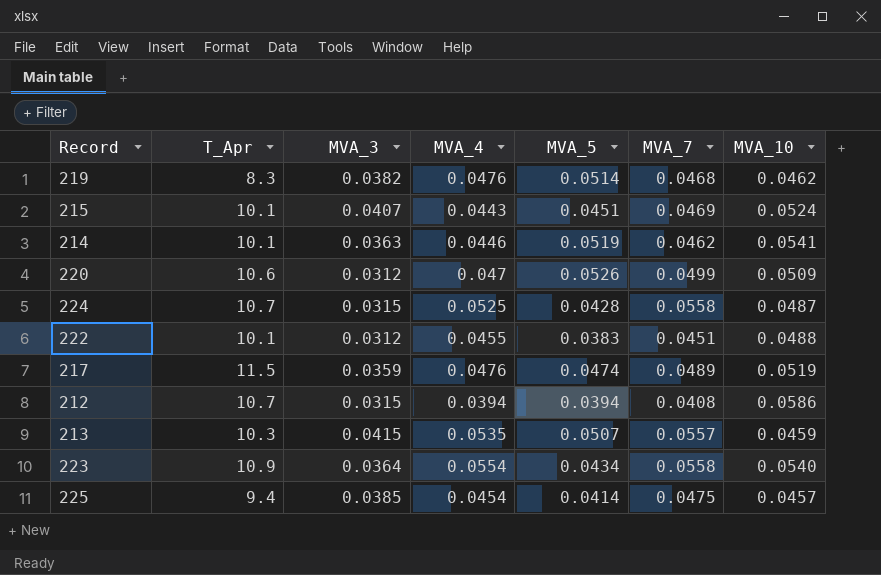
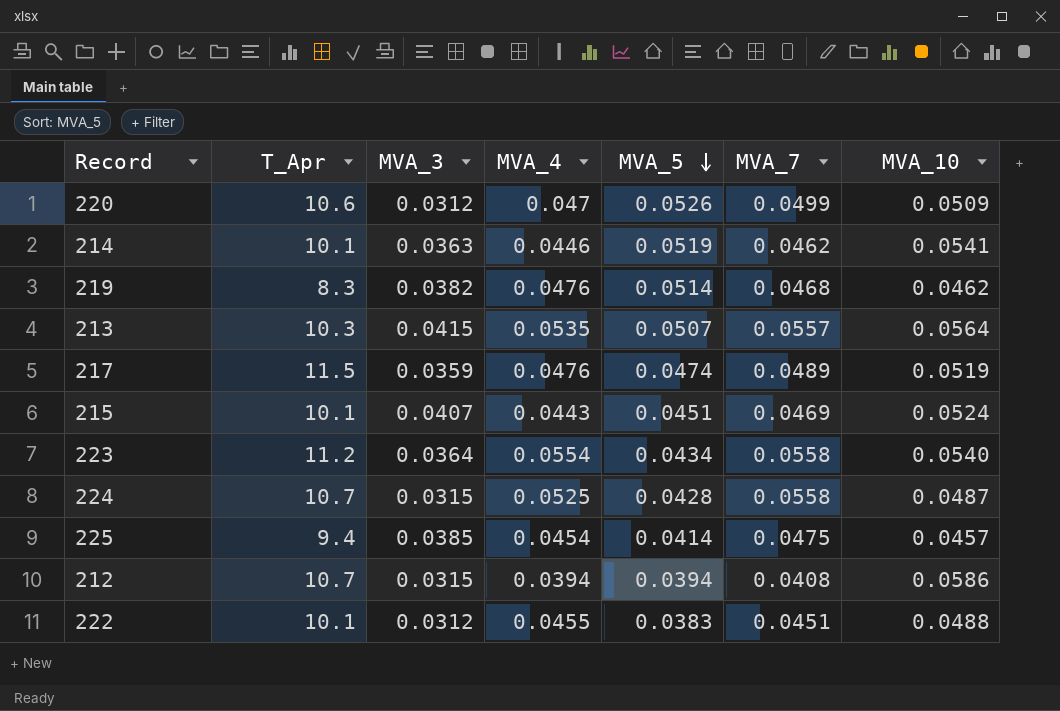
row order: none -> MVA_5 descending
213 | MVA_10: 0.0459 -> 0.0564
223 | T_Apr: 10.9 -> 11.2

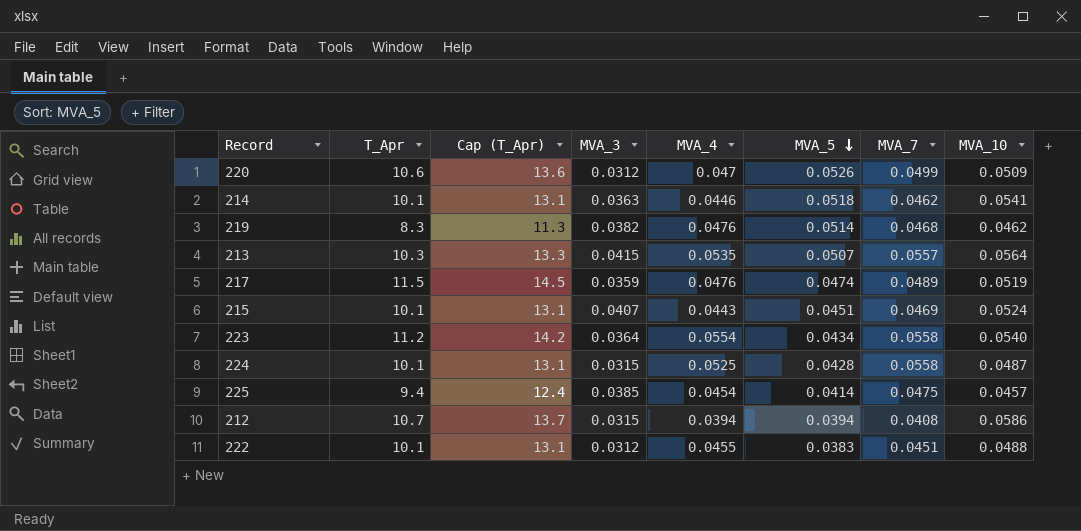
column Cap (T_Apr) | formula: none -> [T_Apr] + 3
214 | MVA_5: 0.0519 -> 0.0518
224 | T_Apr: 10.7 -> 10.1

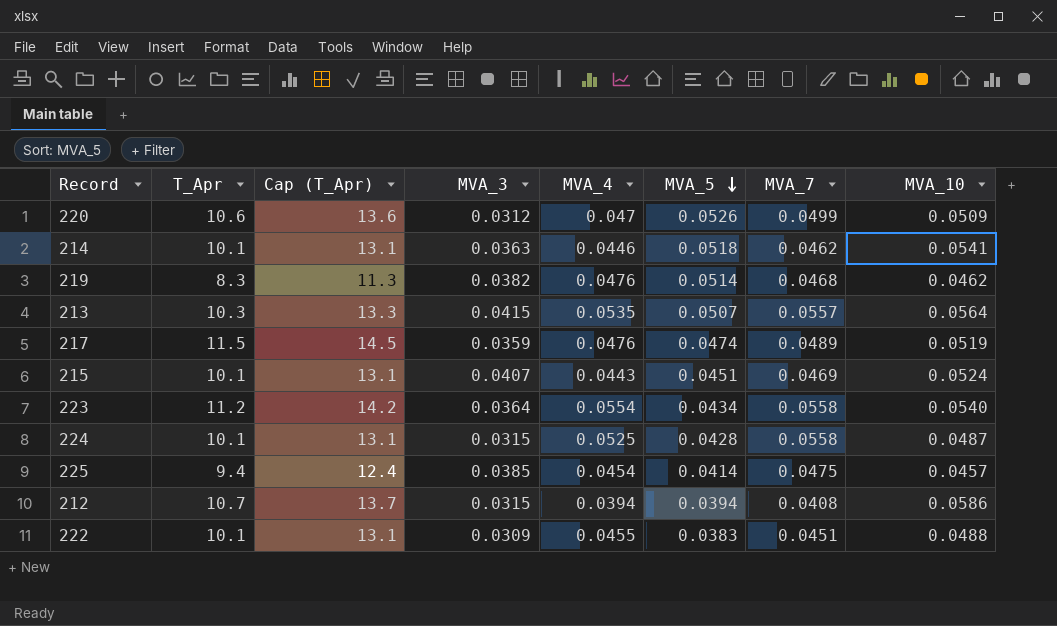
222 | MVA_3: 0.0312 -> 0.0309

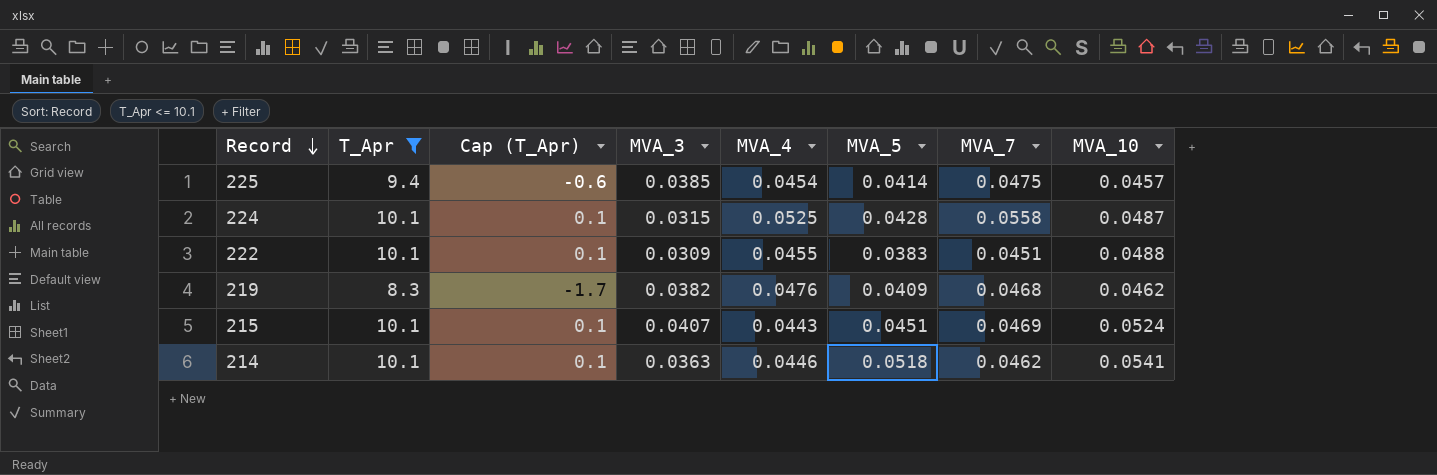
filter: none -> T_Apr <= 10.1
row order: MVA_5 descending -> Record descending
column Cap (T_Apr) | formula: [T_Apr] + 3 -> [T_Apr] - 10
219 | MVA_5: 0.0514 -> 0.0409

